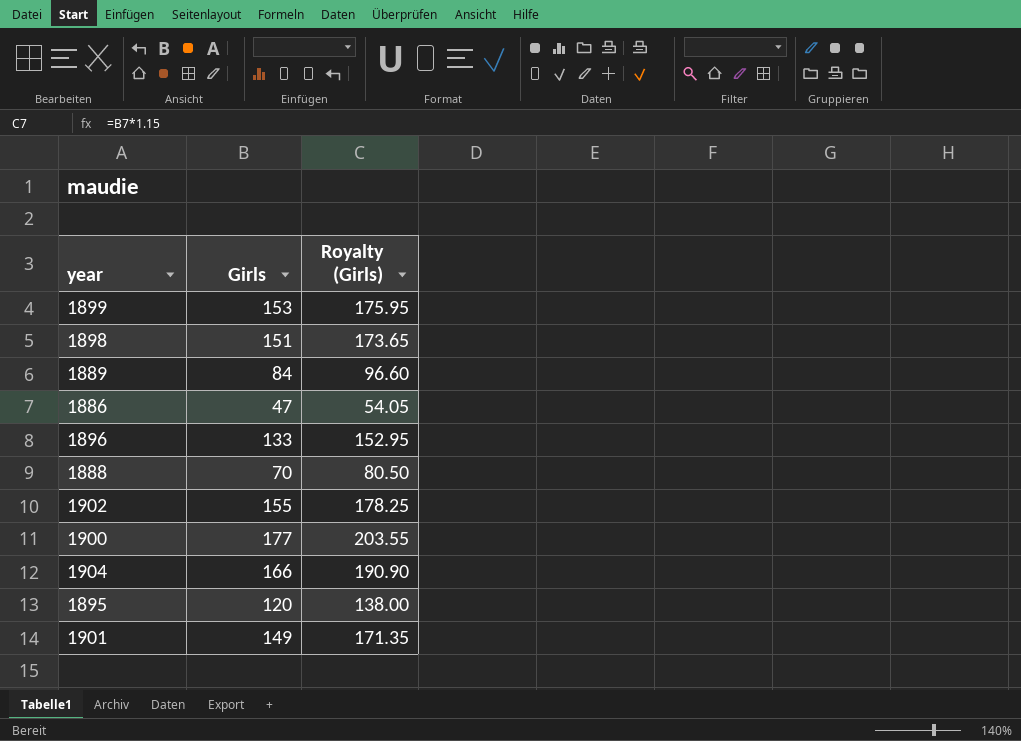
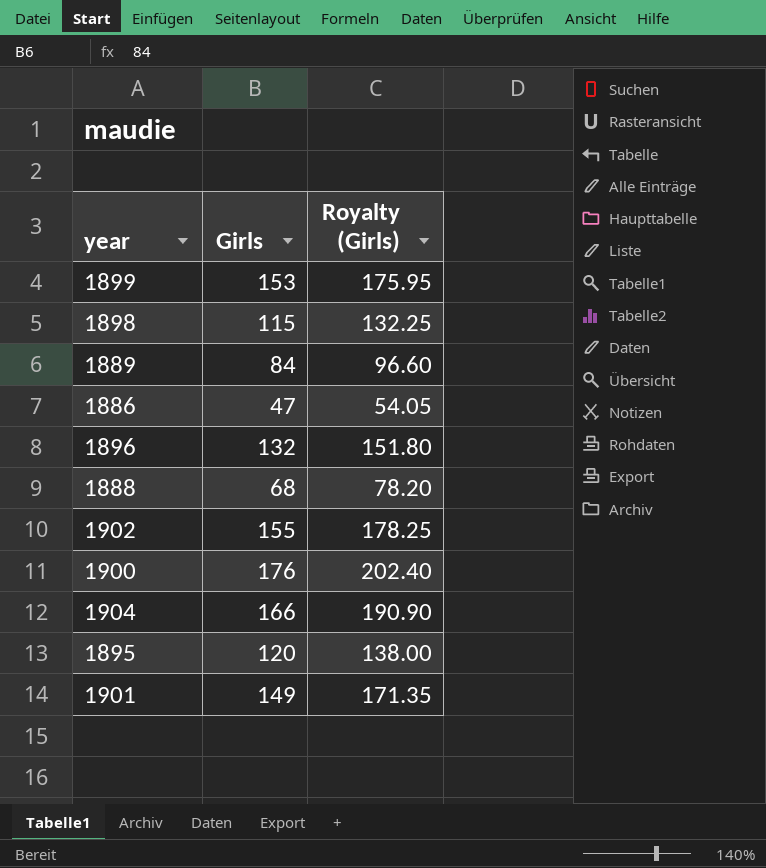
1898 | Girls: 151 -> 115
1898 | Royalty (Girls): 173.65 -> 132.25
1896 | Girls: 133 -> 132
1896 | Royalty (Girls): 152.95 -> 151.80
1888 | Girls: 70 -> 68
1888 | Royalty (Girls): 80.50 -> 78.20
1900 | Girls: 177 -> 176
1900 | Royalty (Girls): 203.55 -> 202.40

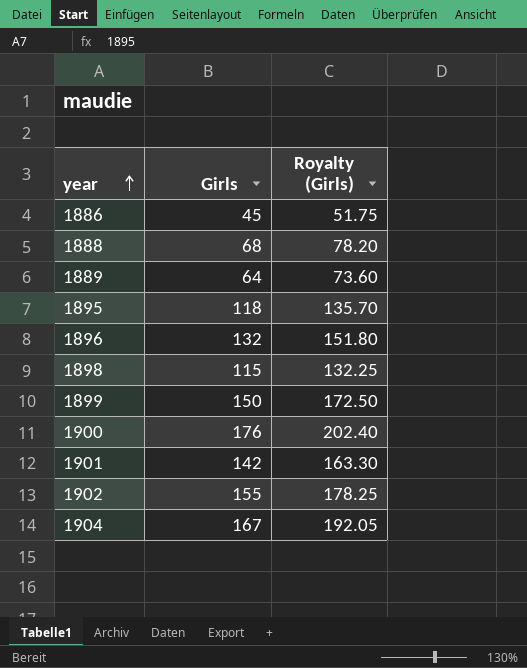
row order: none -> year ascending
1886 | Girls: 47 -> 45
1886 | Royalty (Girls): 54.05 -> 51.75
1889 | Girls: 84 -> 64
1889 | Royalty (Girls): 96.60 -> 73.60
1895 | Girls: 120 -> 118
1895 | Royalty (Girls): 138.00 -> 135.70
1899 | Girls: 153 -> 150
1899 | Royalty (Girls): 175.95 -> 172.50
1901 | Girls: 149 -> 142
1901 | Royalty (Girls): 171.35 -> 163.30
1904 | Girls: 166 -> 167
1904 | Royalty (Girls): 190.90 -> 192.05

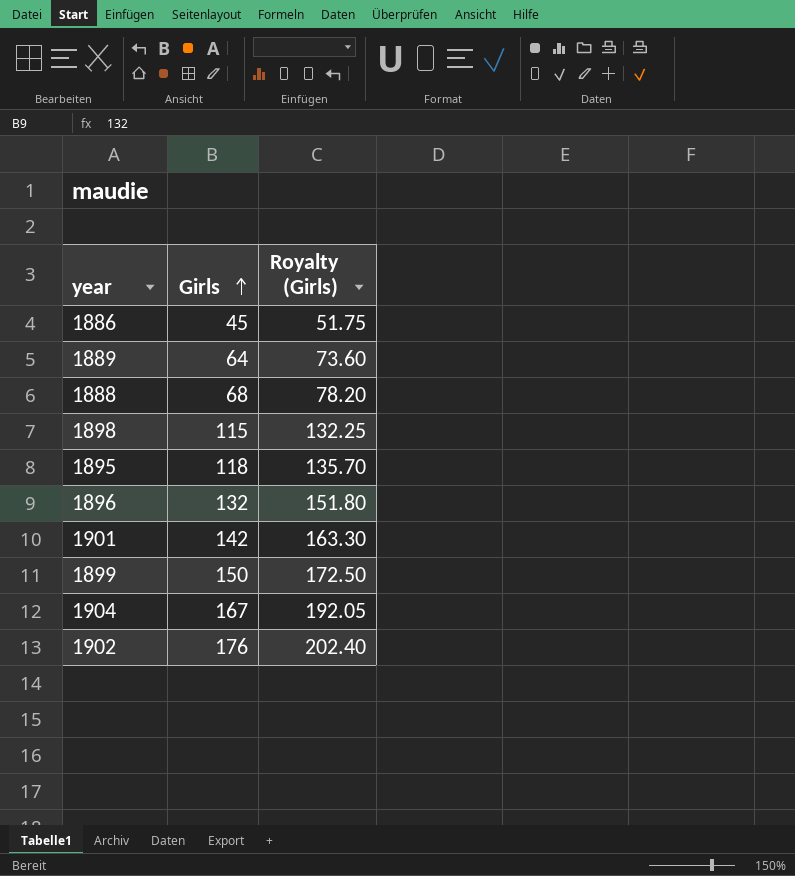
row order: year ascending -> Girls ascending
row 1900: 176 | 202.40 -> none
1902 | Girls: 155 -> 176
1902 | Royalty (Girls): 178.25 -> 202.40

